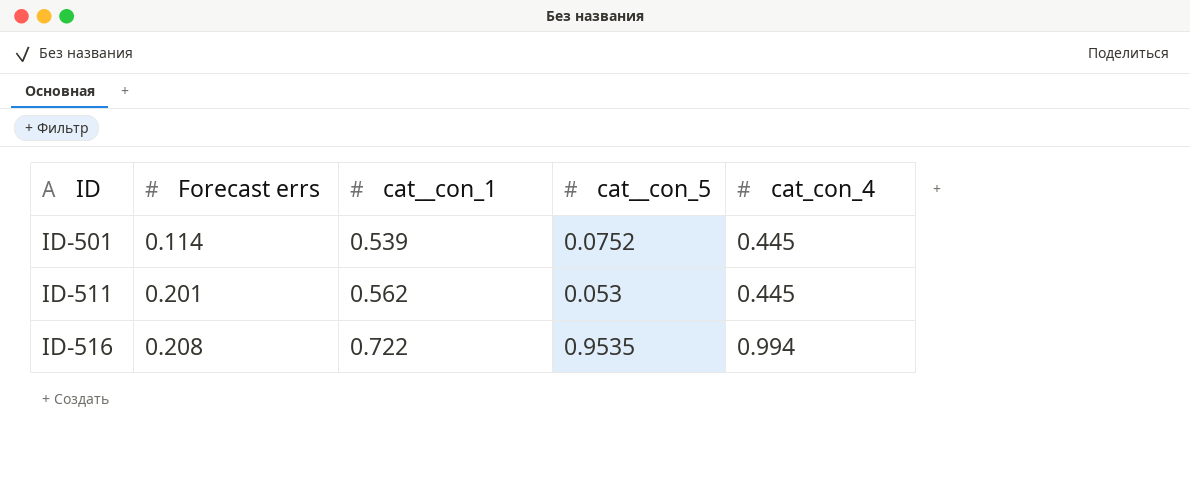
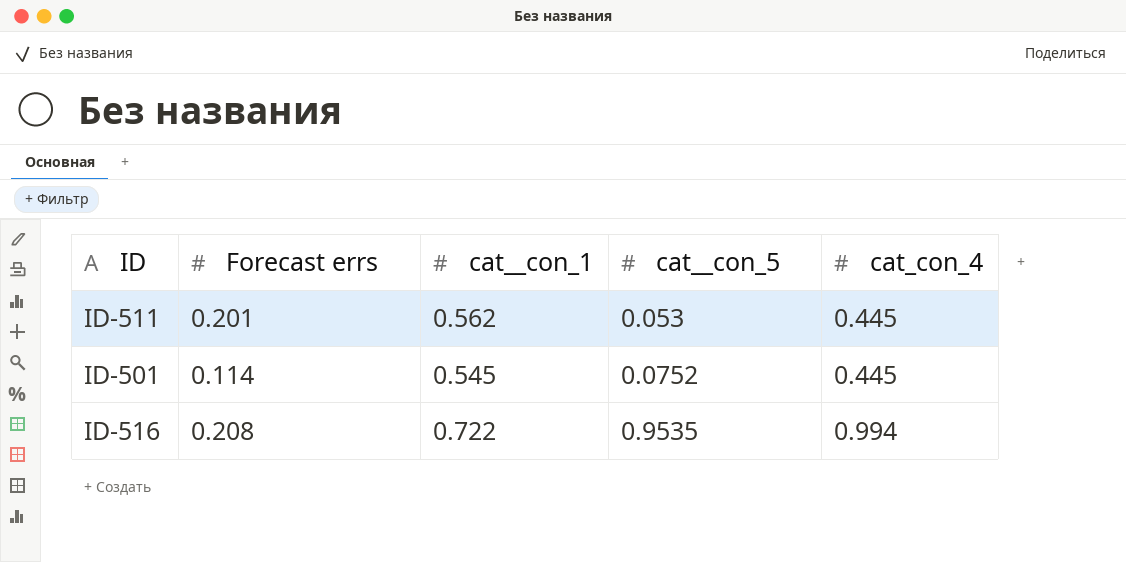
row order: ID ascending -> cat__con_5 ascending
ID-501 | cat__con_1: 0.539 -> 0.545

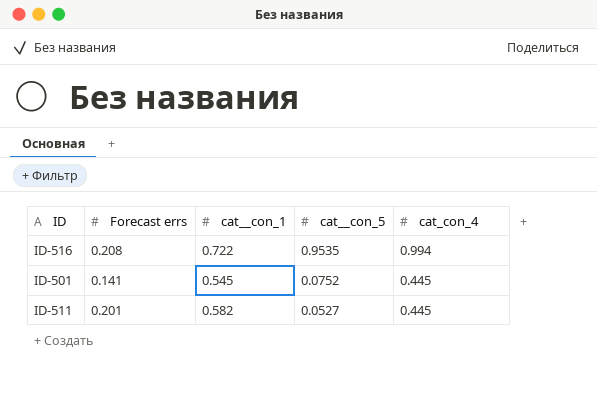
row order: cat__con_5 ascending -> cat__con_5 descending
ID-501 | Forecast errs: 0.114 -> 0.141
ID-511 | cat__con_1: 0.562 -> 0.582
ID-511 | cat__con_5: 0.053 -> 0.0527

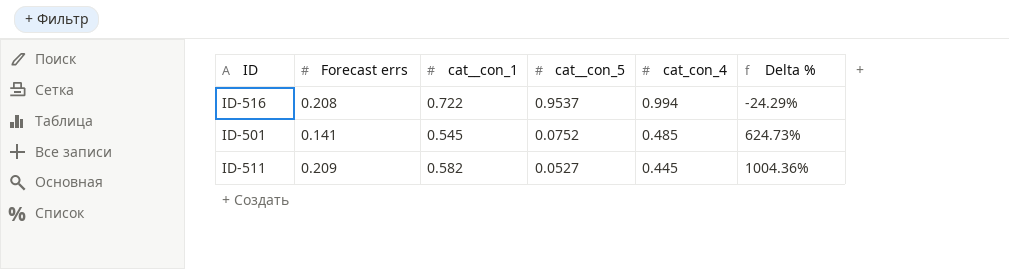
column Delta % | formula: none -> ([cat__con_1] - [cat__con_5]) / [cat__con_5]
ID-516 | cat__con_5: 0.9535 -> 0.9537
ID-501 | cat_con_4: 0.445 -> 0.485
ID-511 | Forecast errs: 0.201 -> 0.209

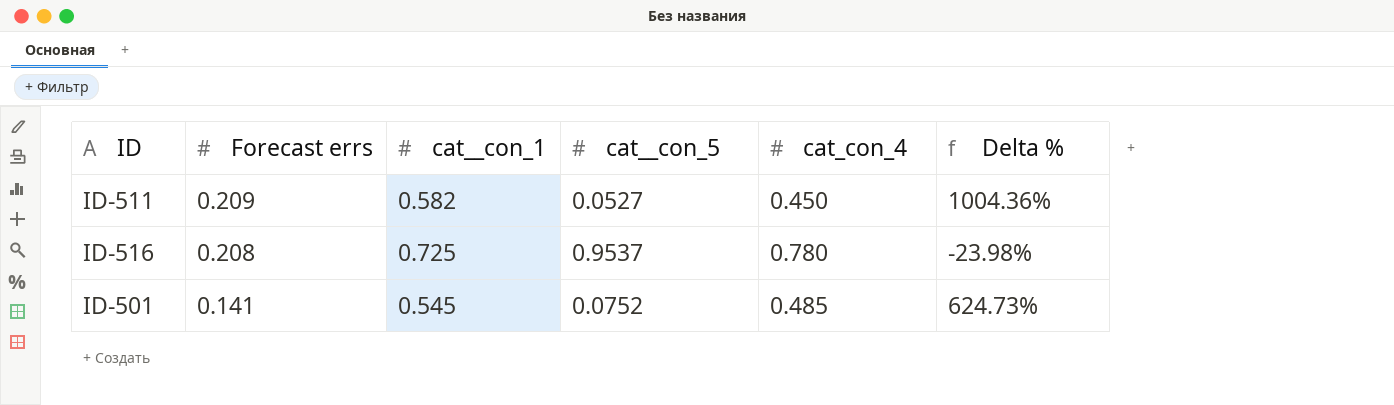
row order: cat__con_5 descending -> Forecast errs descending
ID-511 | cat_con_4: 0.445 -> 0.450
ID-516 | cat__con_1: 0.722 -> 0.725
ID-516 | cat_con_4: 0.994 -> 0.780
ID-516 | Delta %: -24.29% -> -23.98%

